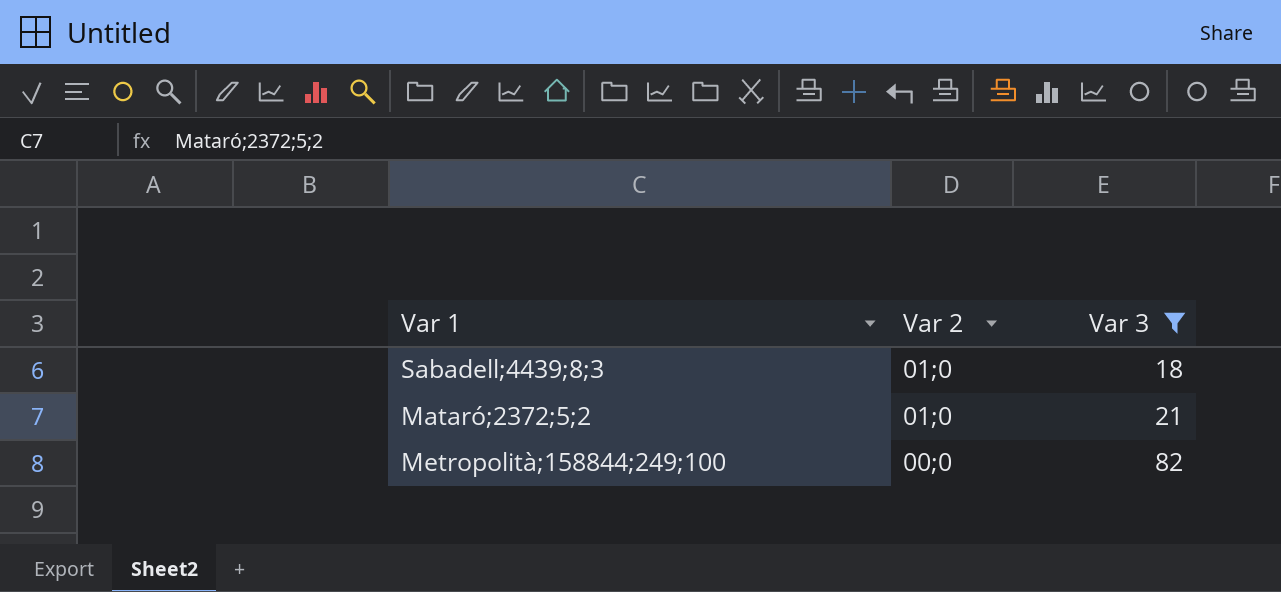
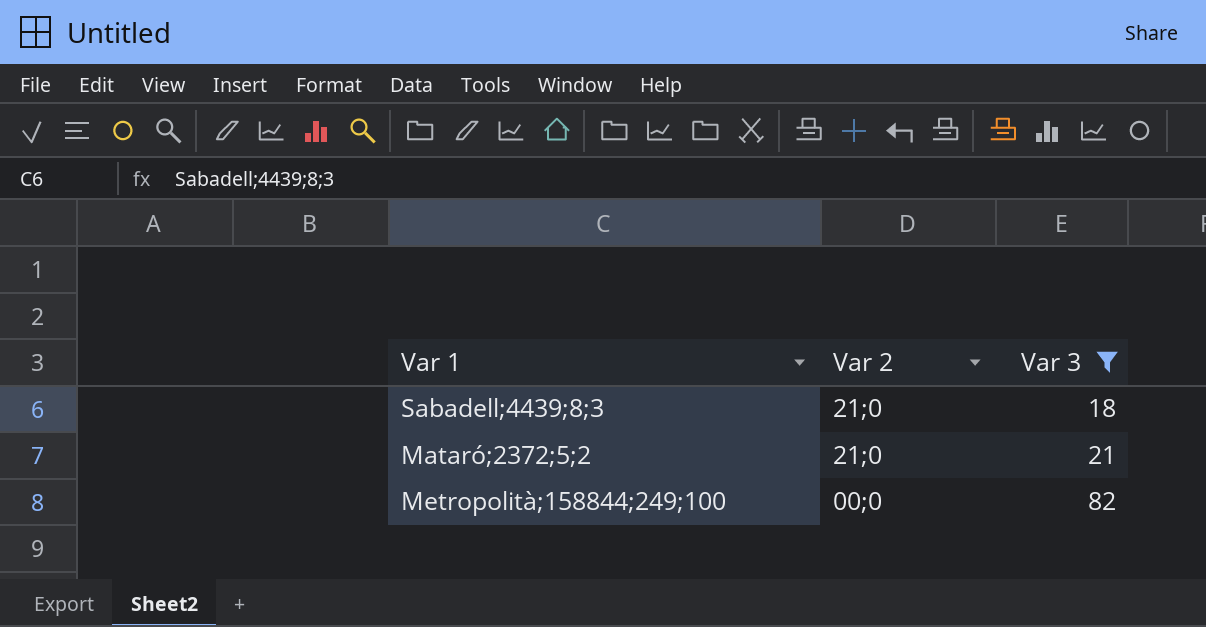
Sabadell;4439;8;3 | Var 2: 01;0 -> 21;0
Mataró;2372;5;2 | Var 2: 01;0 -> 21;0

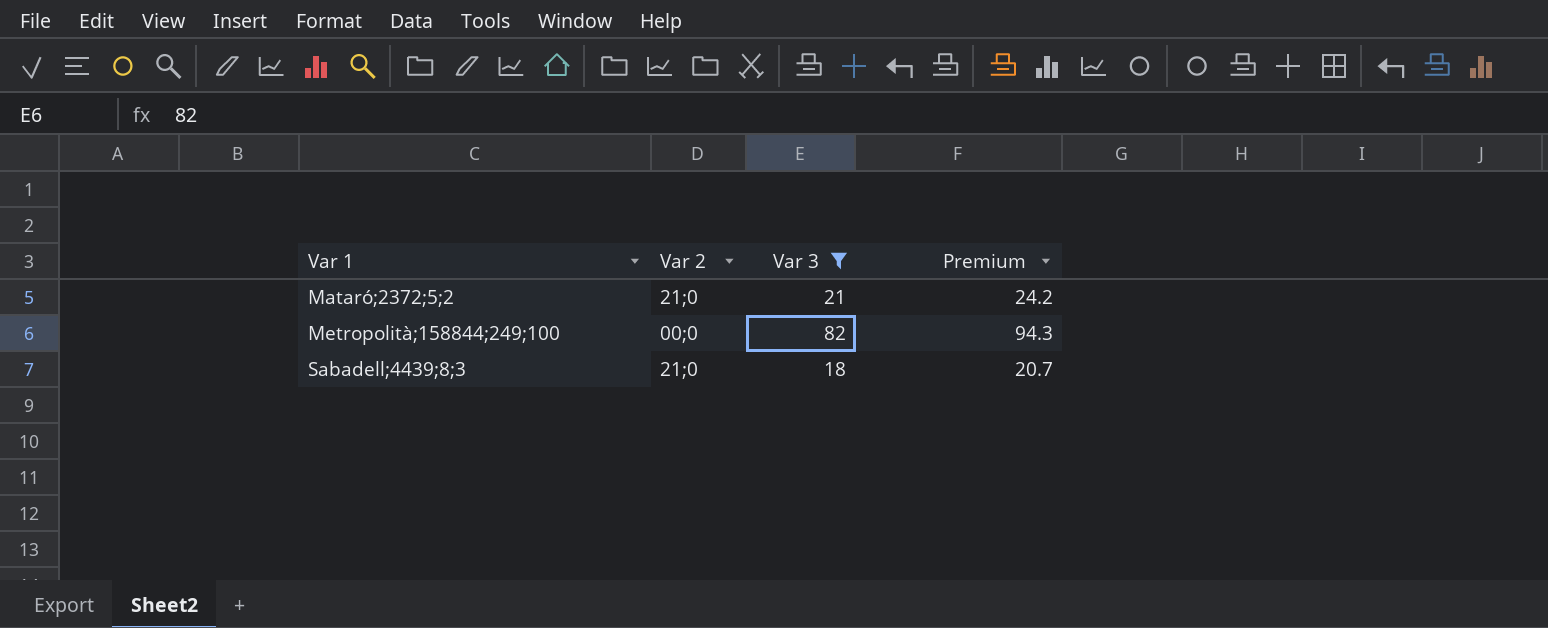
row order: Var 2 descending -> Var 1 ascending
column Premium | formula: none -> [Var 3] * 1.15

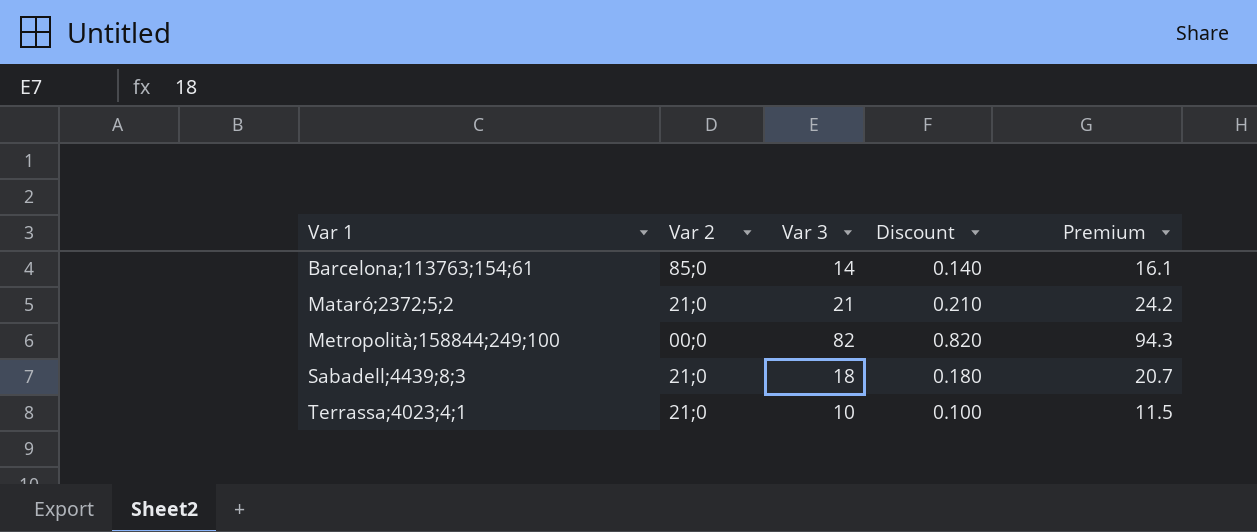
filter: Var 3 >= 18 -> none
column Discount | formula: none -> [Var 3] * 0.01

